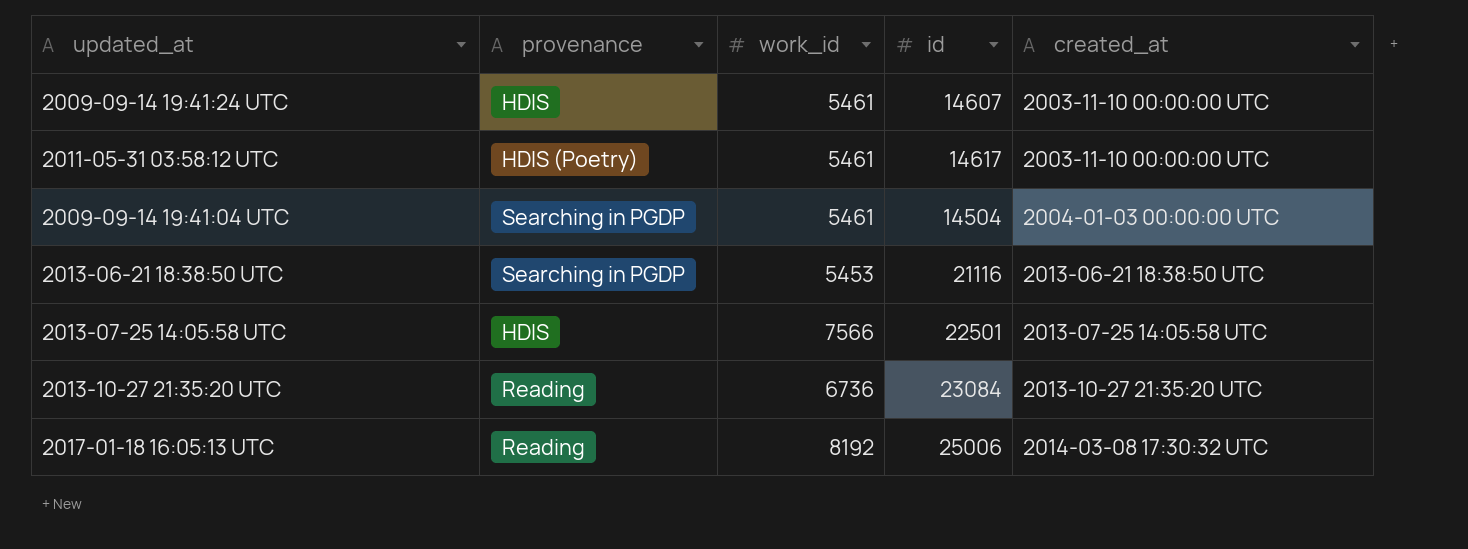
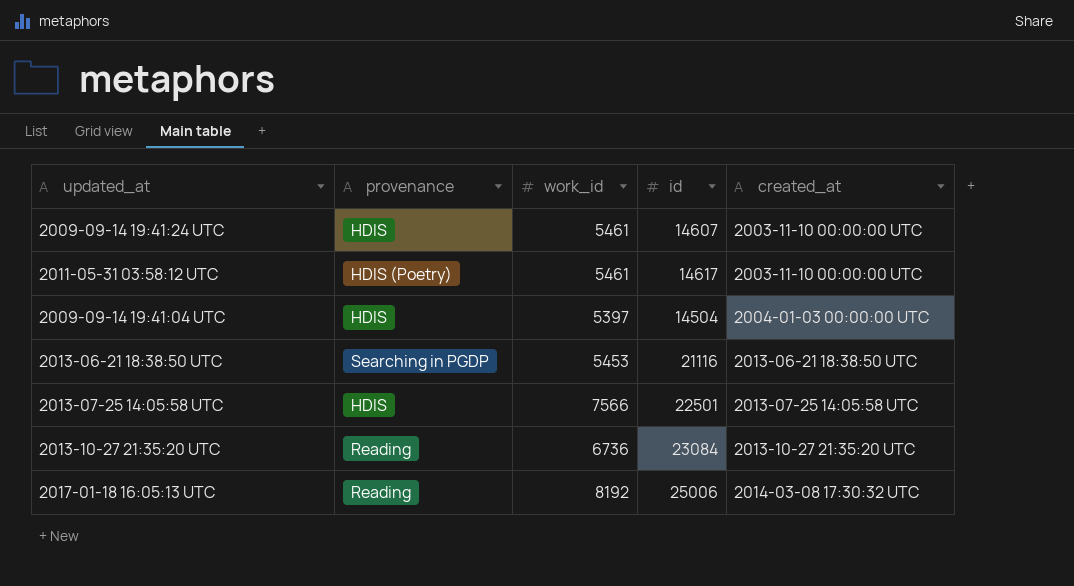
2009-09-14 19:41:04 UTC | provenance: Searching in PGDP -> HDIS
2009-09-14 19:41:04 UTC | work_id: 5461 -> 5397

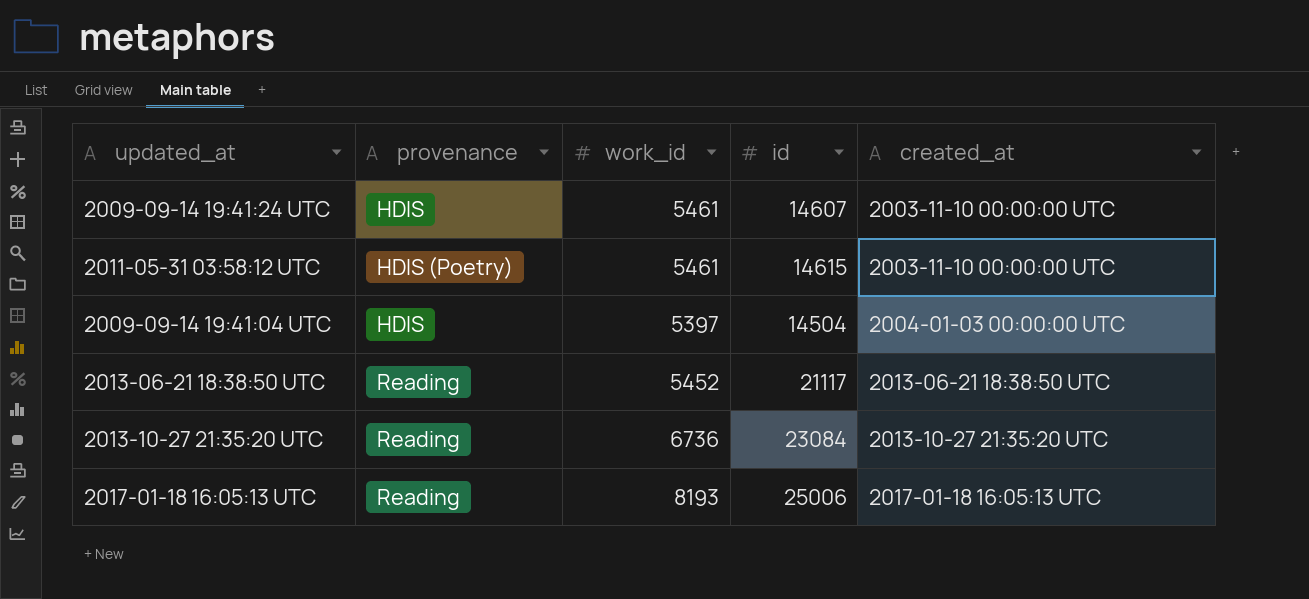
row 2013-07-25 14:05:58 UTC: HDIS | 7566 | 22501 | 2013-07-25 14:05:58 UTC -> none
2011-05-31 03:58:12 UTC | id: 14617 -> 14615
2013-06-21 18:38:50 UTC | provenance: Searching in PGDP -> Reading
2013-06-21 18:38:50 UTC | work_id: 5453 -> 5452
2013-06-21 18:38:50 UTC | id: 21116 -> 21117
2017-01-18 16:05:13 UTC | work_id: 8192 -> 8193
2017-01-18 16:05:13 UTC | created_at: 2014-03-08 17:30:32 UTC -> 2017-01-18 16:05:13 UTC

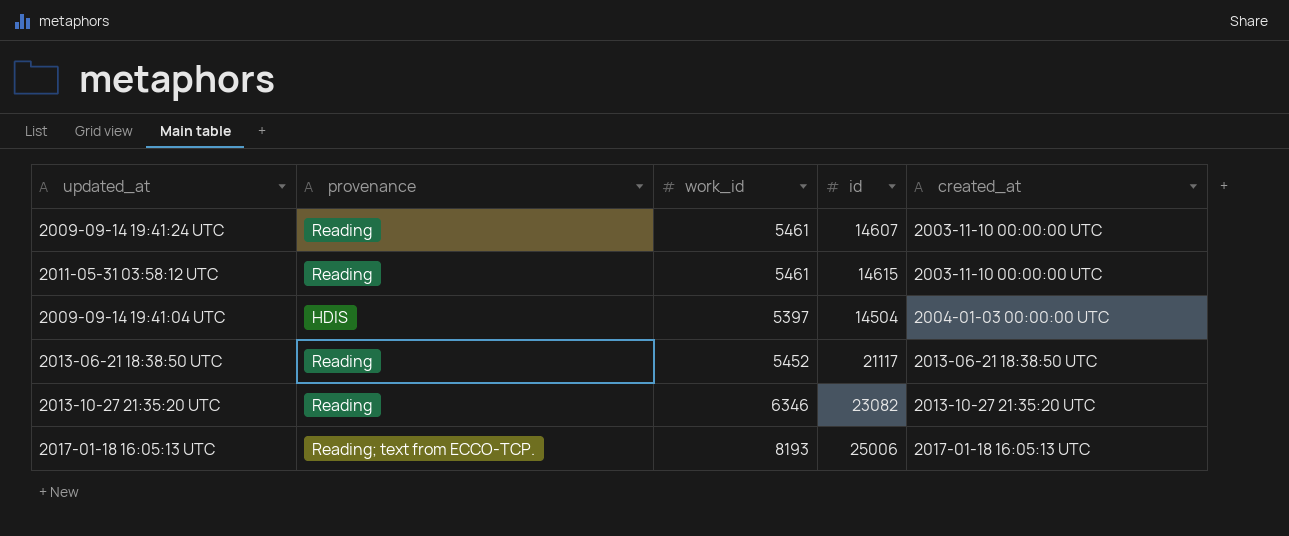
2009-09-14 19:41:24 UTC | provenance: HDIS -> Reading
2011-05-31 03:58:12 UTC | provenance: HDIS (Poetry) -> Reading
2013-10-27 21:35:20 UTC | work_id: 6736 -> 6346
2013-10-27 21:35:20 UTC | id: 23084 -> 23082
2017-01-18 16:05:13 UTC | provenance: Reading -> Reading; text from ECCO-TCP.

